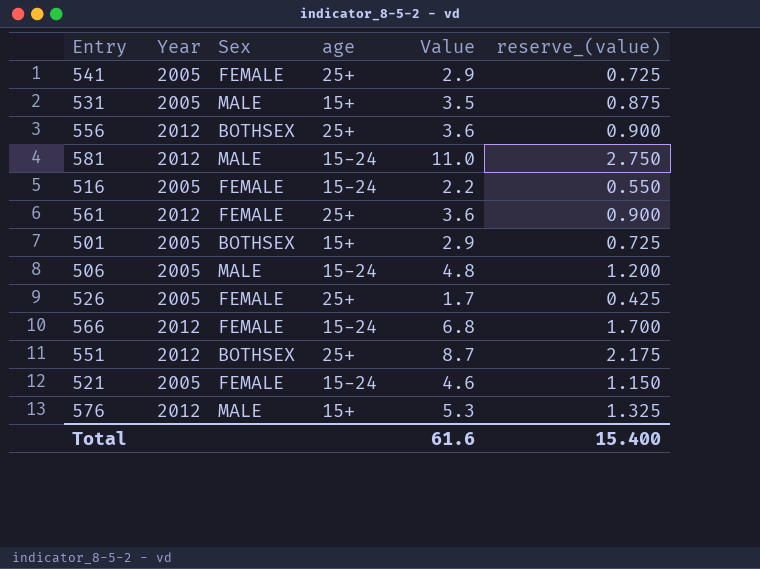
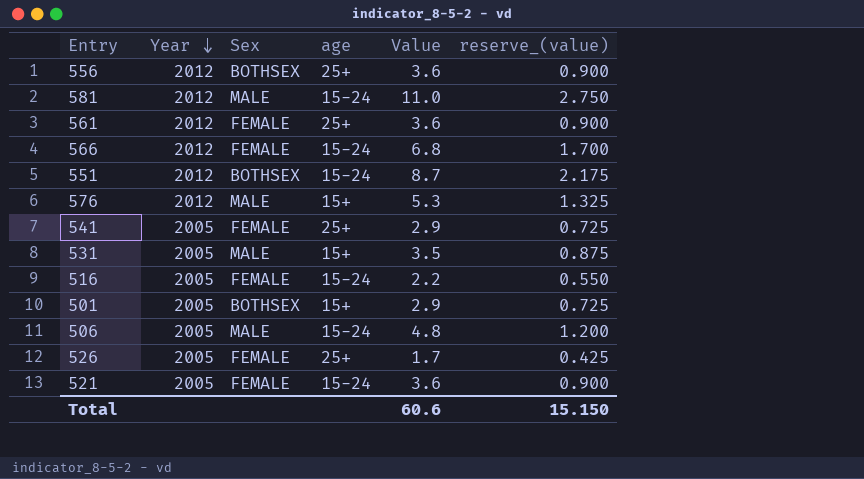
row order: none -> Year descending
551 | age: 25+ -> 15-24
521 | Value: 4.6 -> 3.6
521 | reserve_(value): 1.150 -> 0.900
Total | Value: 61.6 -> 60.6
Total | reserve_(value): 15.400 -> 15.150

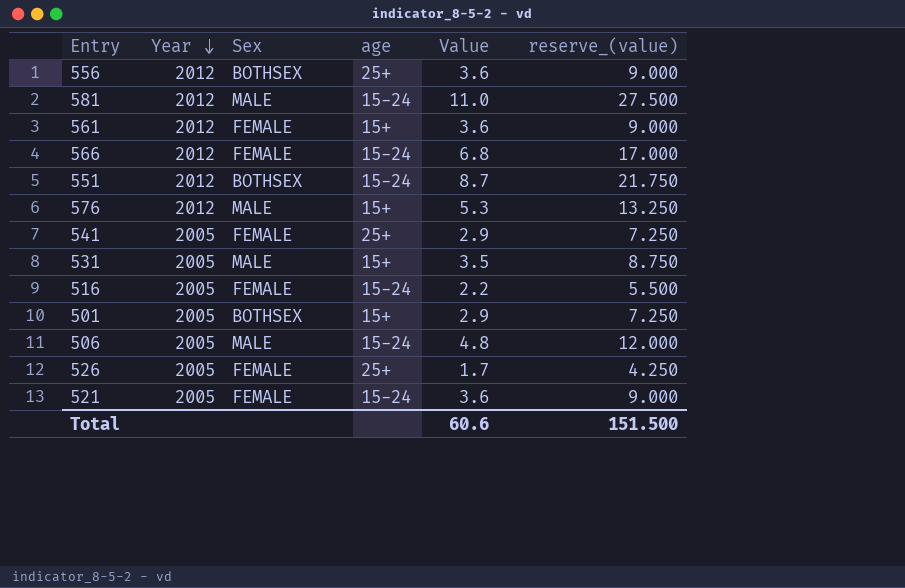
column reserve_(value) | formula: [Value] * 0.25 -> [Value] * 2.5
561 | age: 25+ -> 15+
Total | reserve_(value): 15.150 -> 151.500

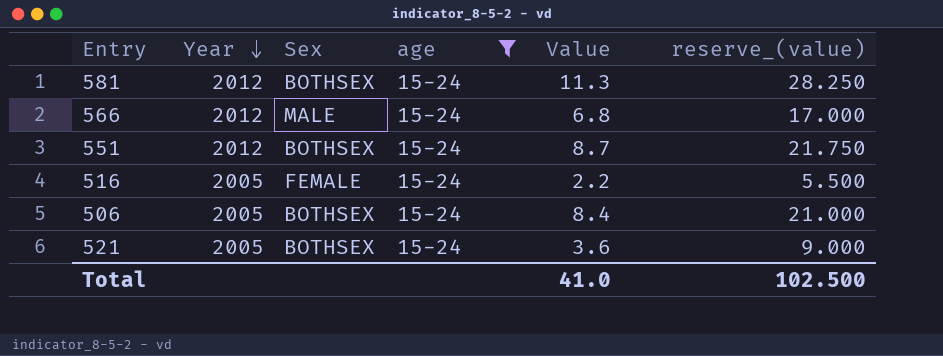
filter: none -> age = 15-24
581 | Sex: MALE -> BOTHSEX
581 | Value: 11.0 -> 11.3
581 | reserve_(value): 27.500 -> 28.250
566 | Sex: FEMALE -> MALE
506 | Sex: MALE -> BOTHSEX
506 | Value: 4.8 -> 8.4
506 | reserve_(value): 12.000 -> 21.000
521 | Sex: FEMALE -> BOTHSEX
Total | Value: 60.6 -> 41.0
Total | reserve_(value): 151.500 -> 102.500

